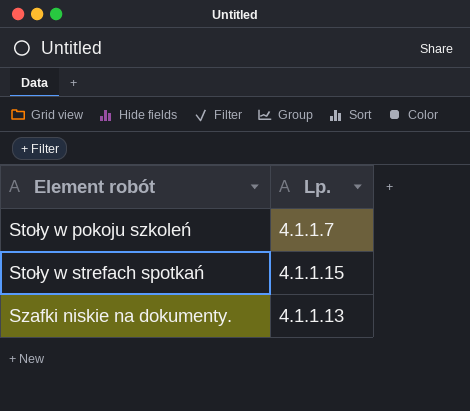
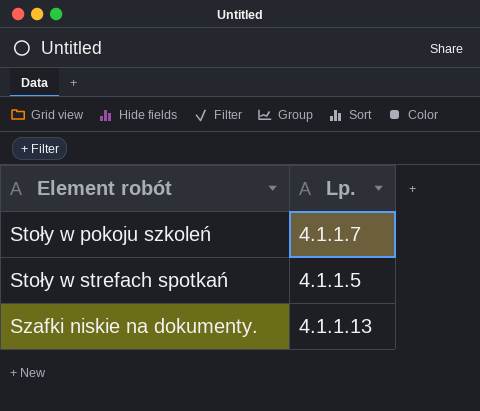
Stoły w strefach spotkań | Lp.: 4.1.1.15 -> 4.1.1.5

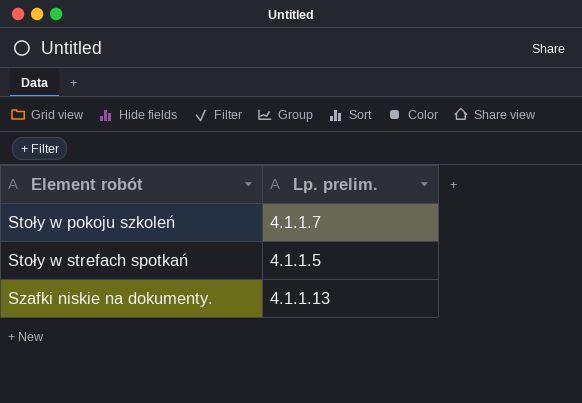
column name: Lp. -> Lp. prelim.

